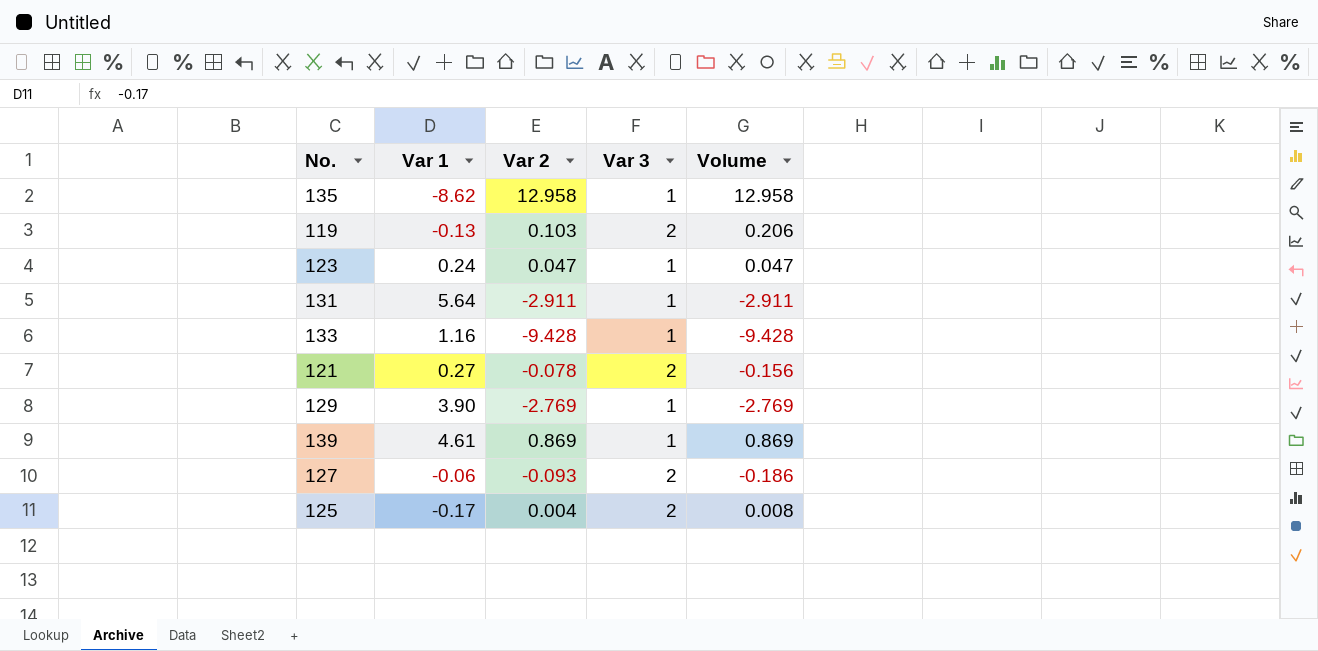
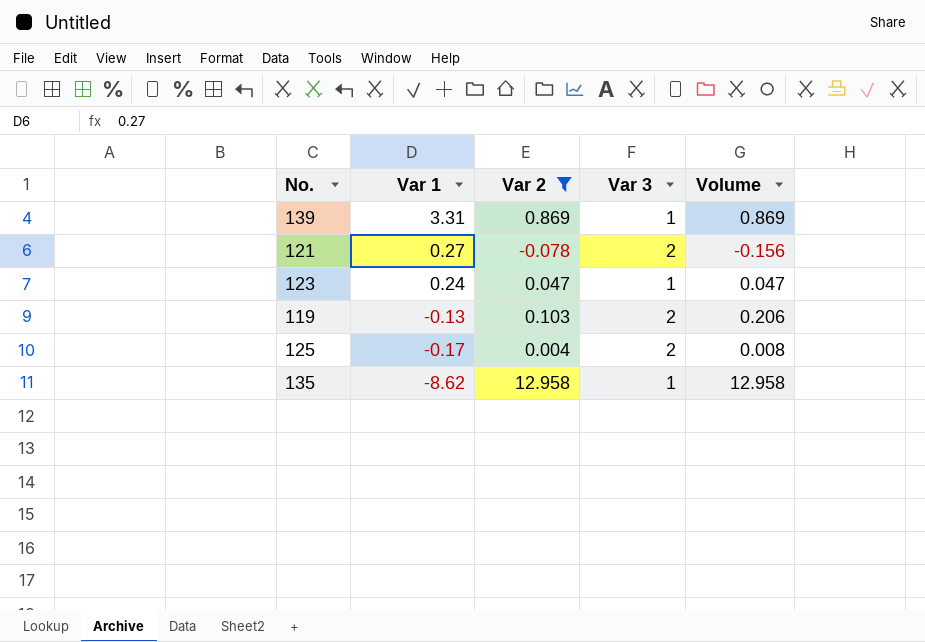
filter: none -> Var 2 >= -0.078
row order: none -> Var 1 descending
139 | Var 1: 4.61 -> 3.31

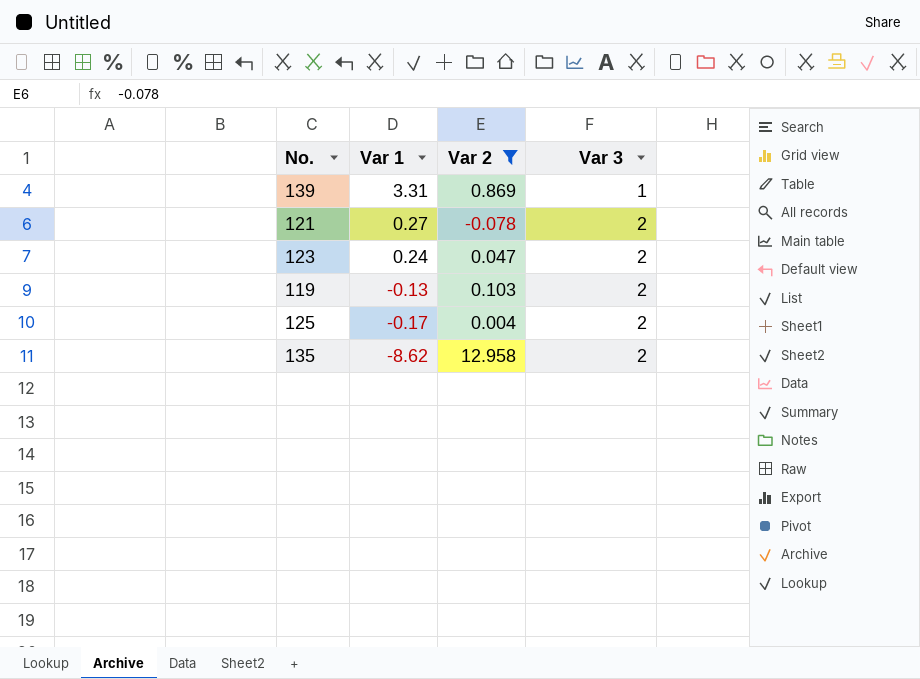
column Volume | formula: [Var 2] * [Var 3] -> none
123 | Var 3: 1 -> 2
135 | Var 3: 1 -> 2

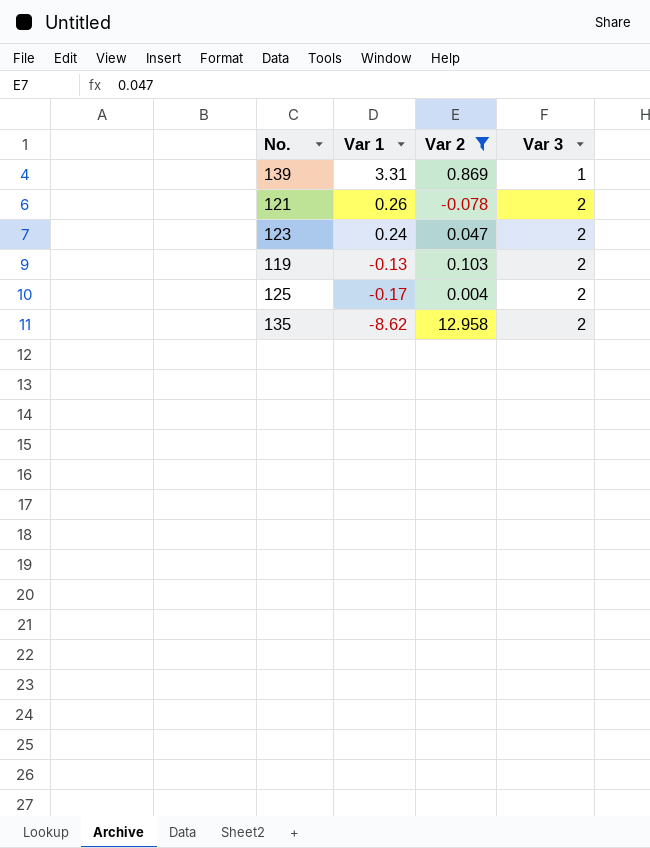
121 | Var 1: 0.27 -> 0.26

